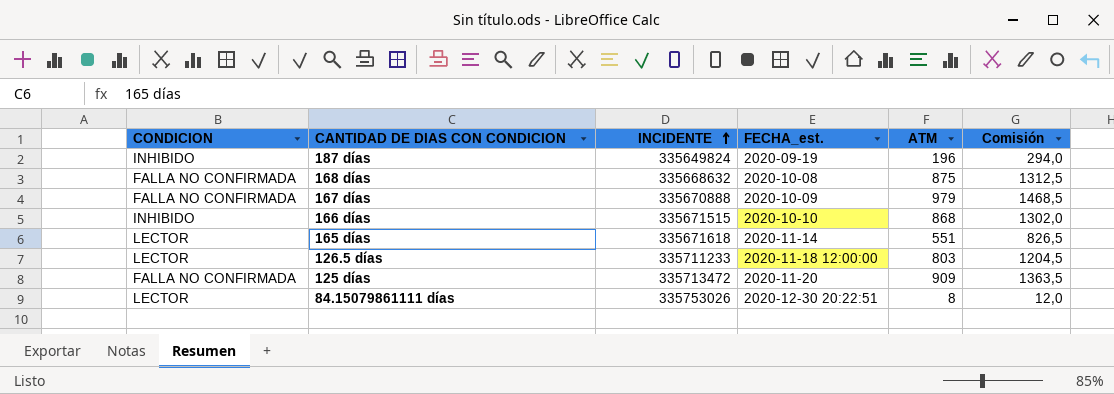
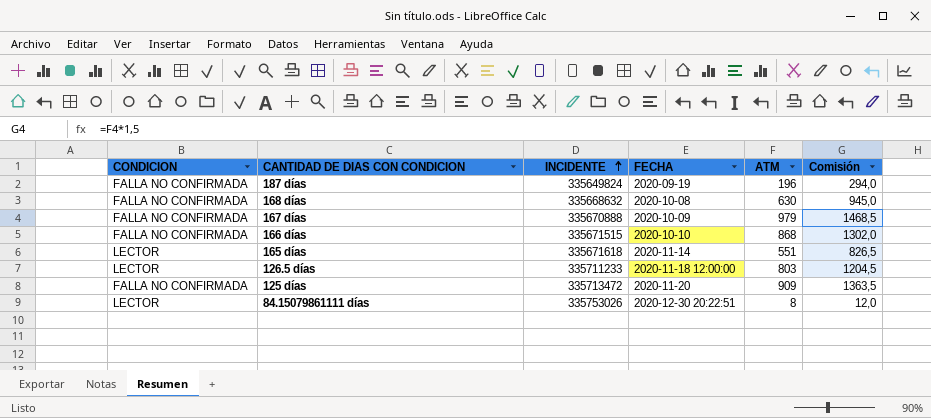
column name: FECHA_est. -> FECHA
187 días | CONDICION: INHIBIDO -> FALLA NO CONFIRMADA
168 días | ATM: 875 -> 630
168 días | Comisión: 1312,5 -> 945,0
166 días | CONDICION: INHIBIDO -> FALLA NO CONFIRMADA

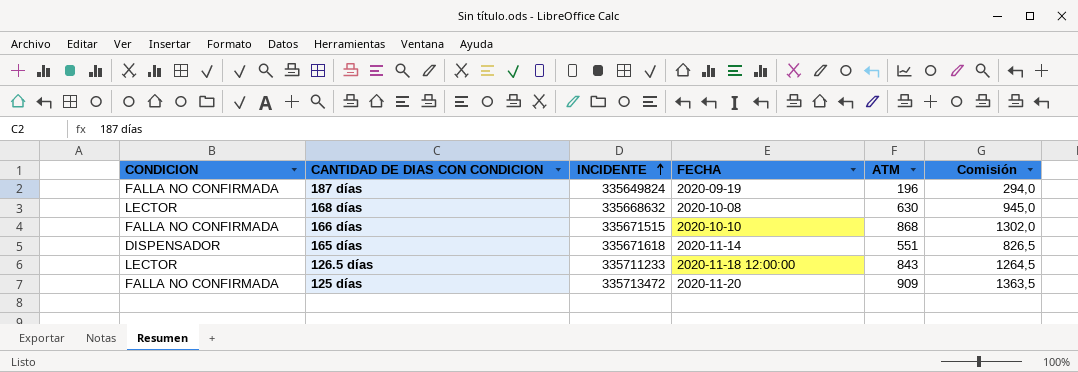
row 167 días: FALLA NO CONFIRMADA | 335670888 | 2020-10-09 | 979 | 1468,5 -> none
row 84.15079861111 días: LECTOR | 335753026 | 2020-12-30 20:22:51 | 8 | 12,0 -> none
168 días | CONDICION: FALLA NO CONFIRMADA -> LECTOR
165 días | CONDICION: LECTOR -> DISPENSADOR
126.5 días | ATM: 803 -> 843
126.5 días | Comisión: 1204,5 -> 1264,5

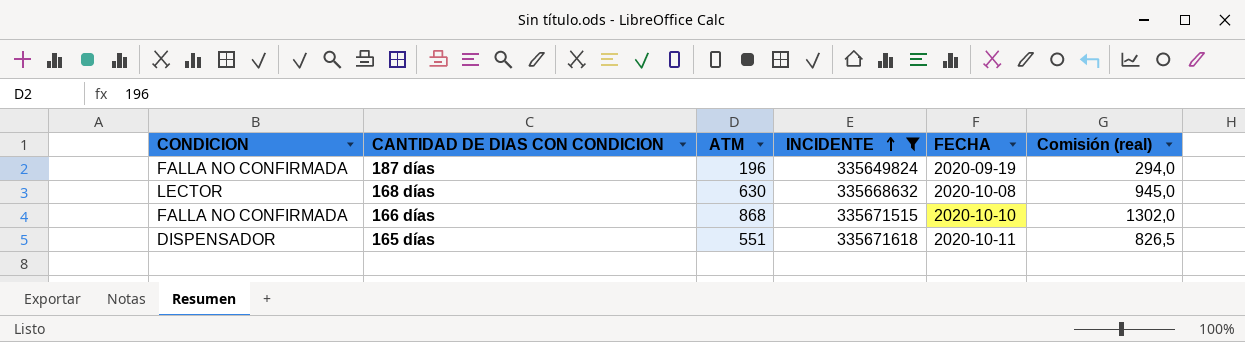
filter: none -> INCIDENTE <= 335671618
column ATM | position: 5 -> 3
column name: Comisión -> Comisión (real)
165 días | FECHA: 2020-11-14 -> 2020-10-11

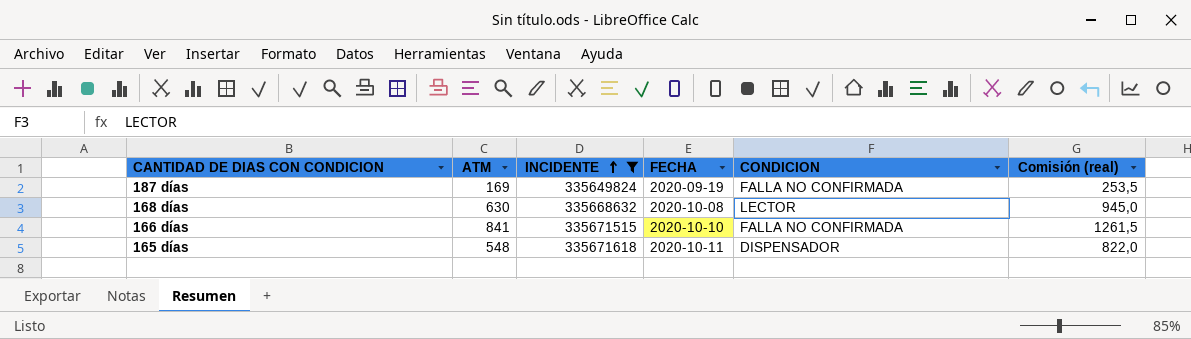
column CONDICION | position: 1 -> 5
187 días | ATM: 196 -> 169
187 días | Comisión (real): 294,0 -> 253,5
166 días | ATM: 868 -> 841
166 días | Comisión (real): 1302,0 -> 1261,5
165 días | ATM: 551 -> 548
165 días | Comisión (real): 826,5 -> 822,0

